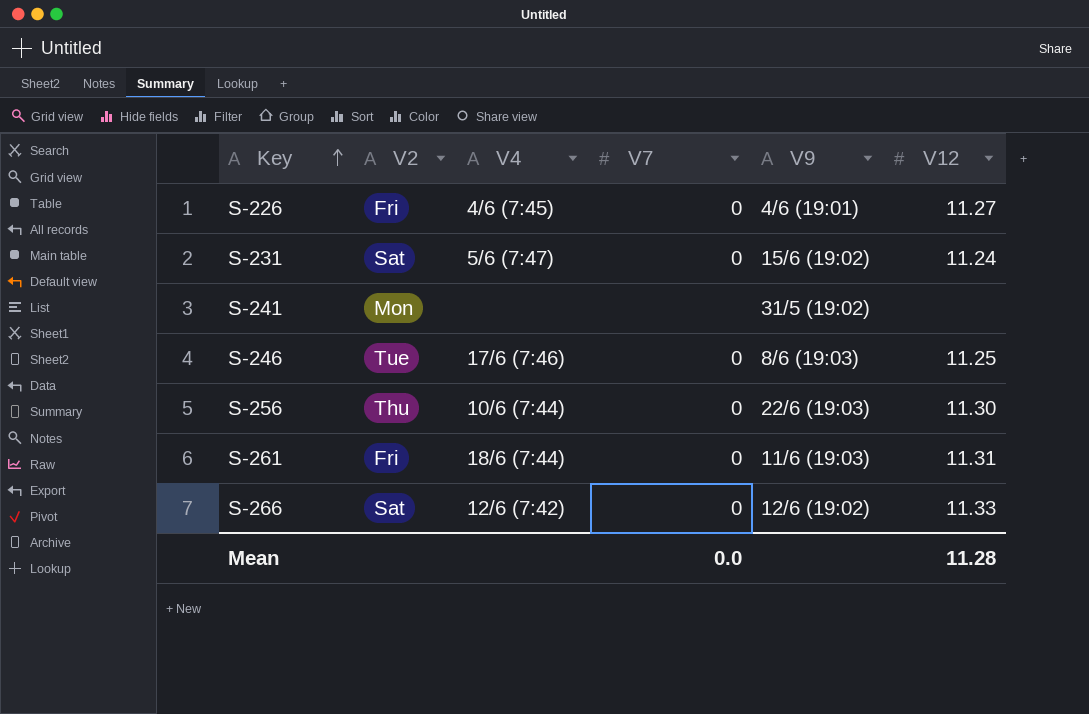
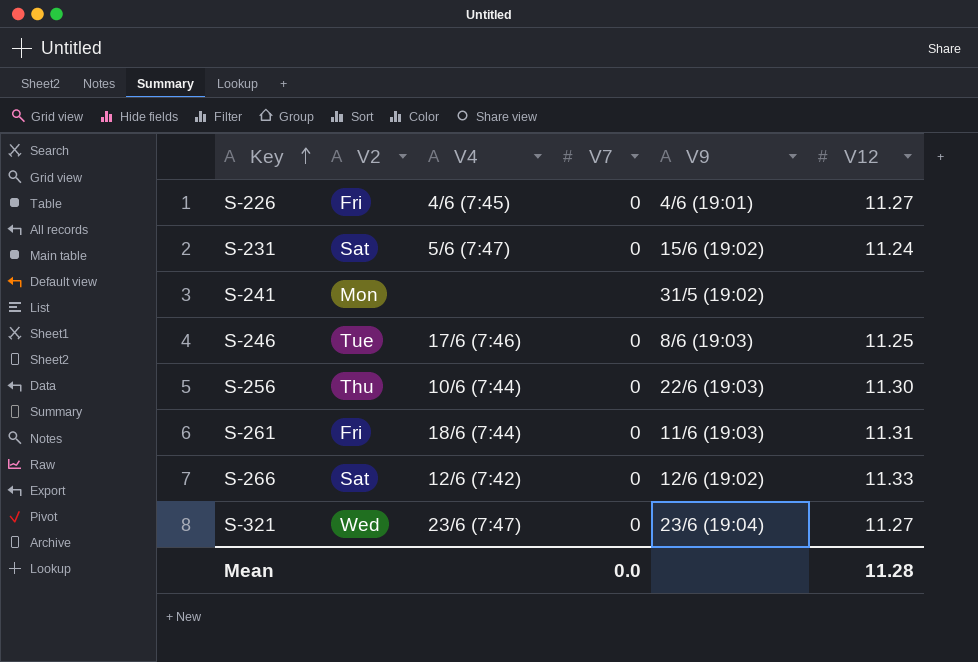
row S-321: none -> Wed | 23/6 (7:47) | 0 | 23/6 (19:04) | 11.27

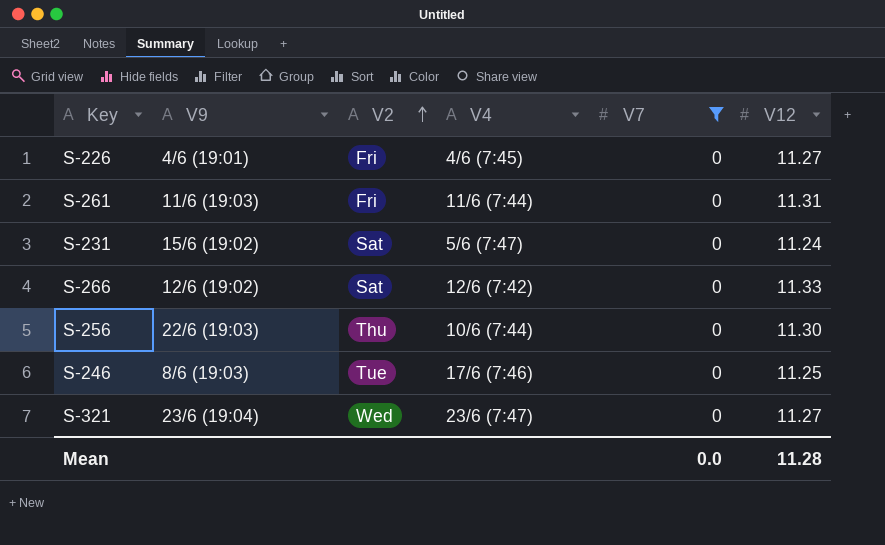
filter: none -> V7 = 0
row order: Key ascending -> V2 ascending
column V9 | position: 5 -> 2
S-261 | V4: 18/6 (7:44) -> 11/6 (7:44)

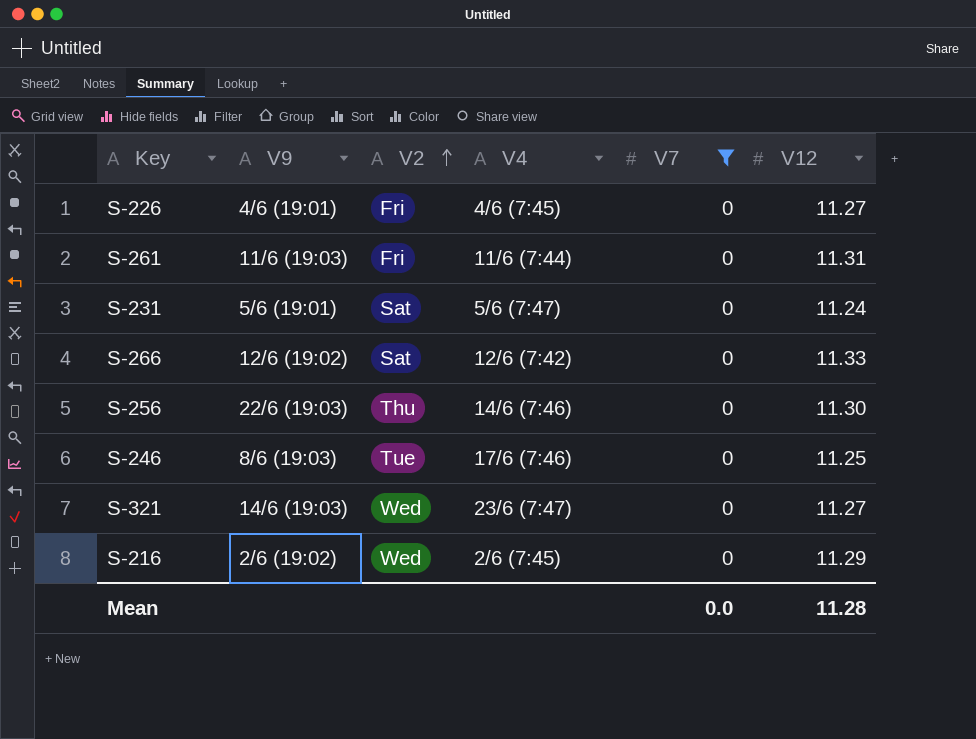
S-231 | V9: 15/6 (19:02) -> 5/6 (19:01)
S-256 | V4: 10/6 (7:44) -> 14/6 (7:46)
S-321 | V9: 23/6 (19:04) -> 14/6 (19:03)
row S-216: none -> 2/6 (19:02) | Wed | 2/6 (7:45) | 0 | 11.29

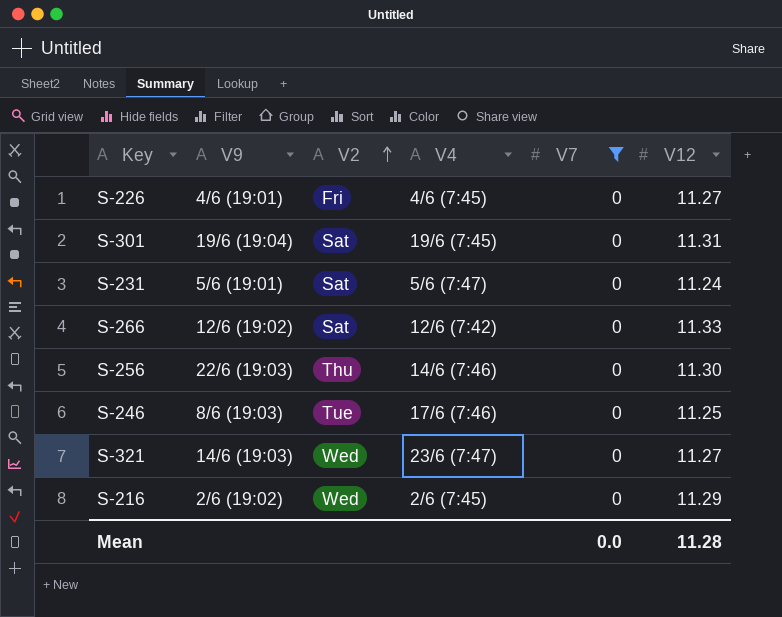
row S-261: 11/6 (19:03) | Fri | 11/6 (7:44) | 0 | 11.31 -> none
row S-301: none -> 19/6 (19:04) | Sat | 19/6 (7:45) | 0 | 11.31

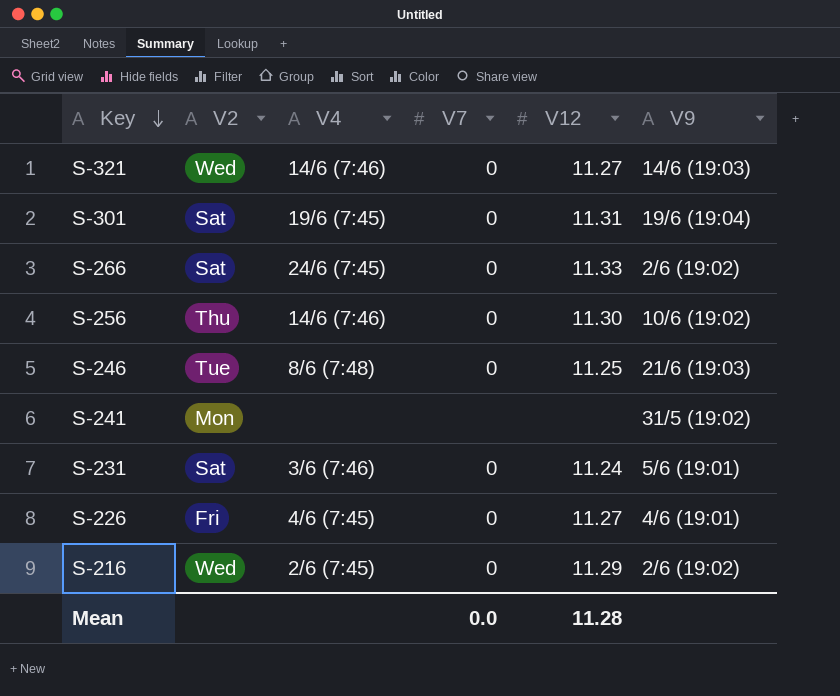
filter: V7 = 0 -> none
row order: V2 ascending -> Key descending
column V9 | position: 2 -> 6
S-321 | V4: 23/6 (7:47) -> 14/6 (7:46)
S-266 | V4: 12/6 (7:42) -> 24/6 (7:45)
S-266 | V9: 12/6 (19:02) -> 2/6 (19:02)
S-256 | V9: 22/6 (19:03) -> 10/6 (19:02)
S-246 | V4: 17/6 (7:46) -> 8/6 (7:48)
S-246 | V9: 8/6 (19:03) -> 21/6 (19:03)
S-231 | V4: 5/6 (7:47) -> 3/6 (7:46)

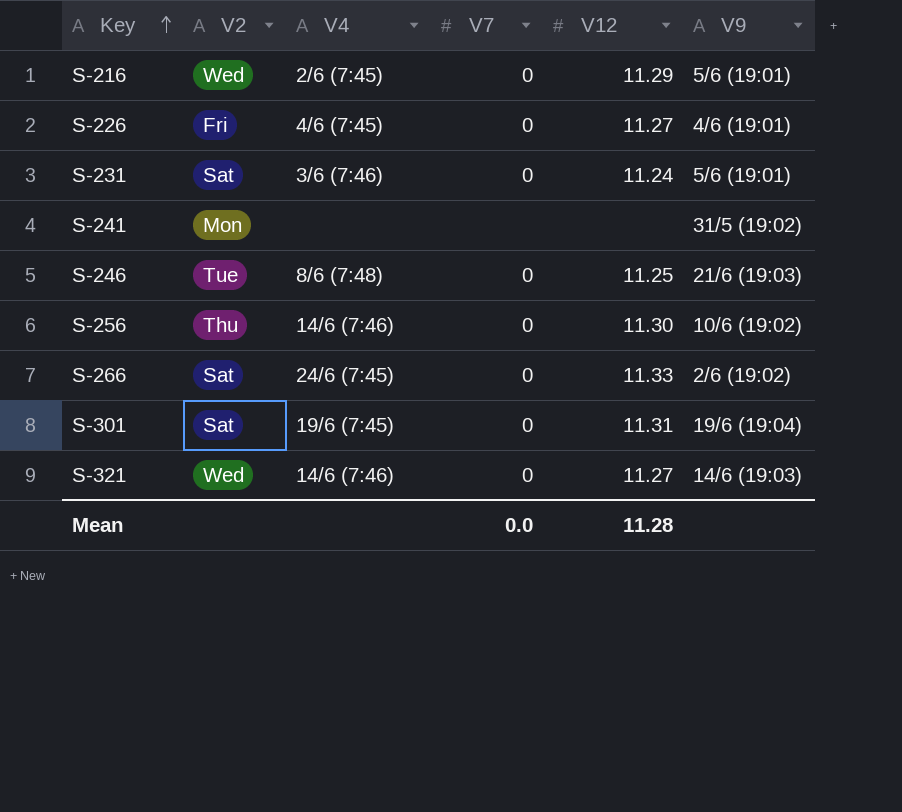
row order: Key descending -> Key ascending
S-216 | V9: 2/6 (19:02) -> 5/6 (19:01)

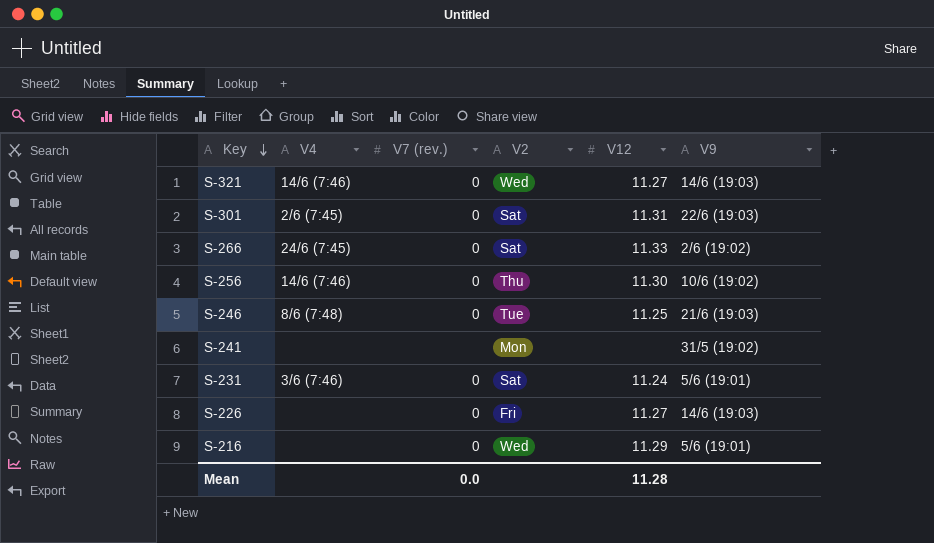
row order: Key ascending -> Key descending
column name: V7 -> V7 (rev.)
column V2 | position: 2 -> 4
S-301 | V4: 19/6 (7:45) -> 2/6 (7:45)
S-301 | V9: 19/6 (19:04) -> 22/6 (19:03)
S-226 | V4: 4/6 (7:45) -> none
S-226 | V9: 4/6 (19:01) -> 14/6 (19:03)
S-216 | V4: 2/6 (7:45) -> none

